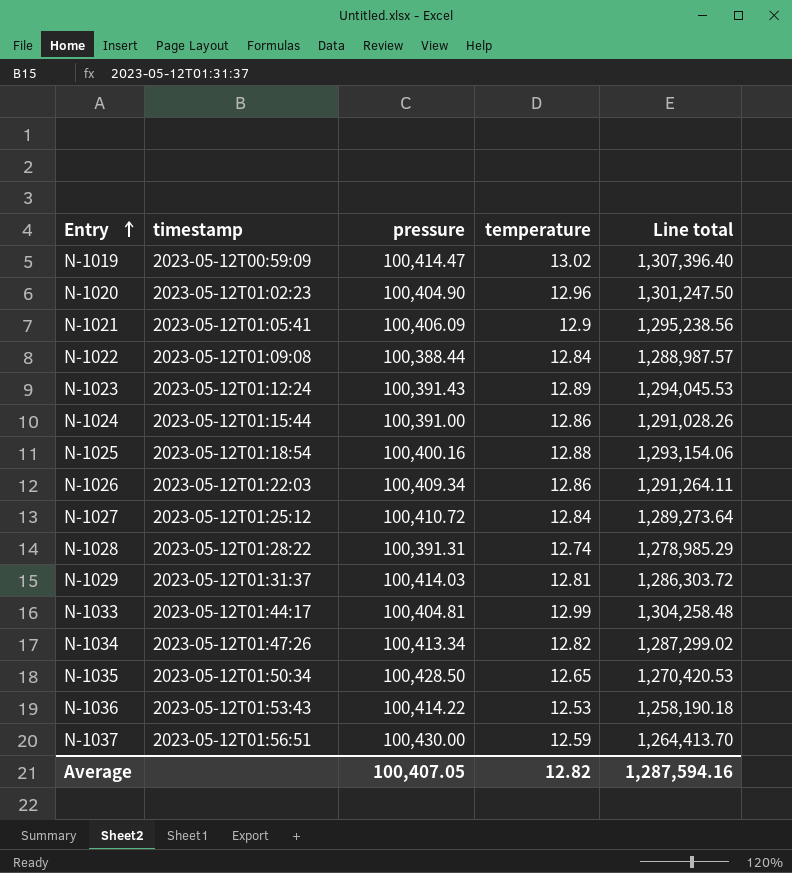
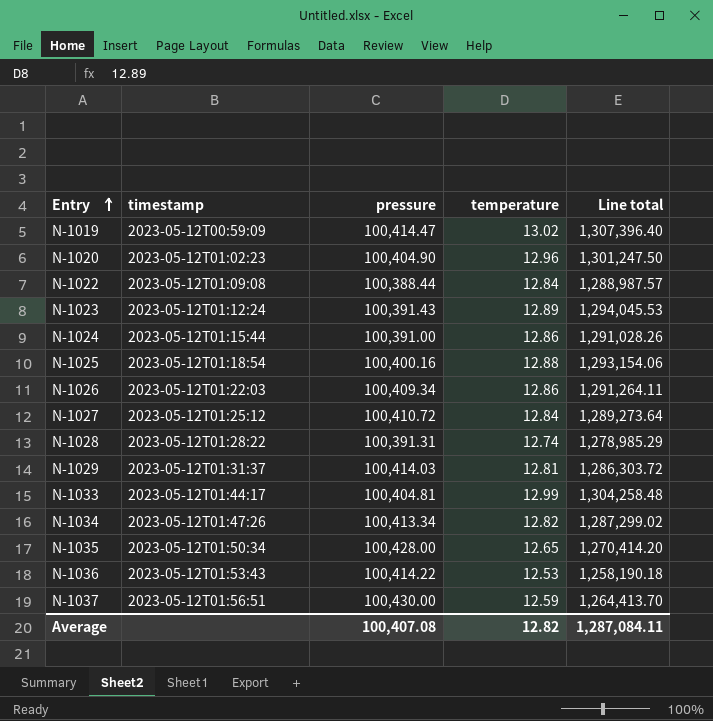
row N-1021: 2023-05-12T01:05:41 | 100,406.09 | 12.9 | 1,295,238.56 -> none
N-1035 | pressure: 100,428.50 -> 100,428.00
N-1035 | Line total: 1,270,420.53 -> 1,270,414.20
Average | pressure: 100,407.05 -> 100,407.08
Average | Line total: 1,287,594.16 -> 1,287,084.11

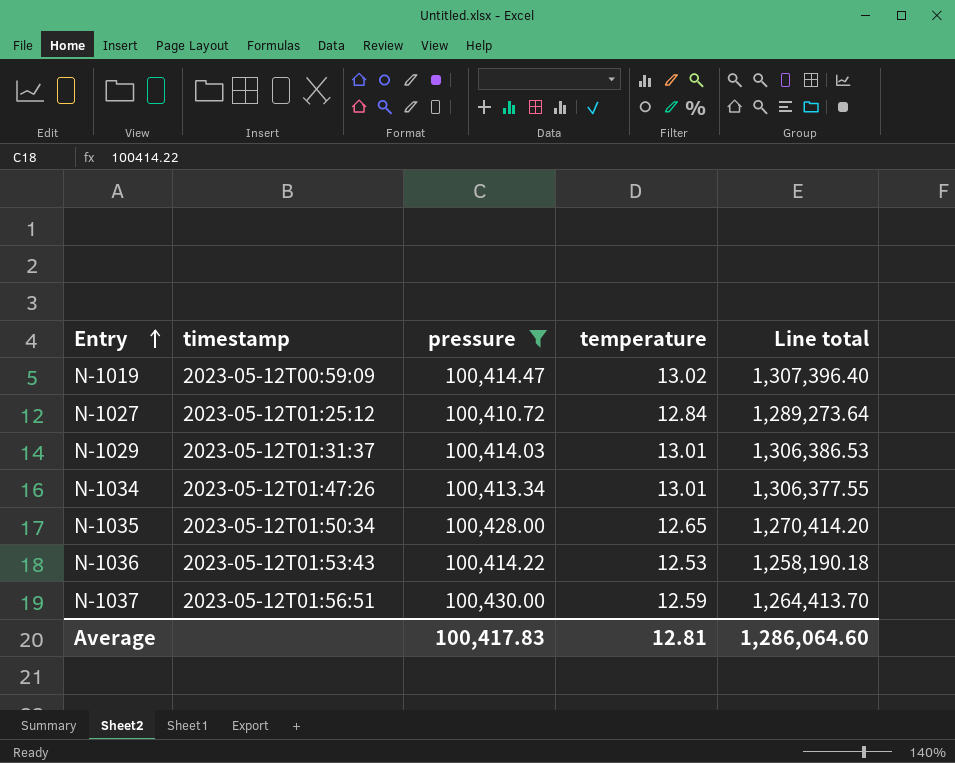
filter: none -> pressure >= 100,410.72
N-1029 | temperature: 12.81 -> 13.01
N-1029 | Line total: 1,286,303.72 -> 1,306,386.53
N-1034 | temperature: 12.82 -> 13.01
N-1034 | Line total: 1,287,299.02 -> 1,306,377.55
Average | pressure: 100,407.08 -> 100,417.83
Average | temperature: 12.82 -> 12.81
Average | Line total: 1,287,084.11 -> 1,286,064.60

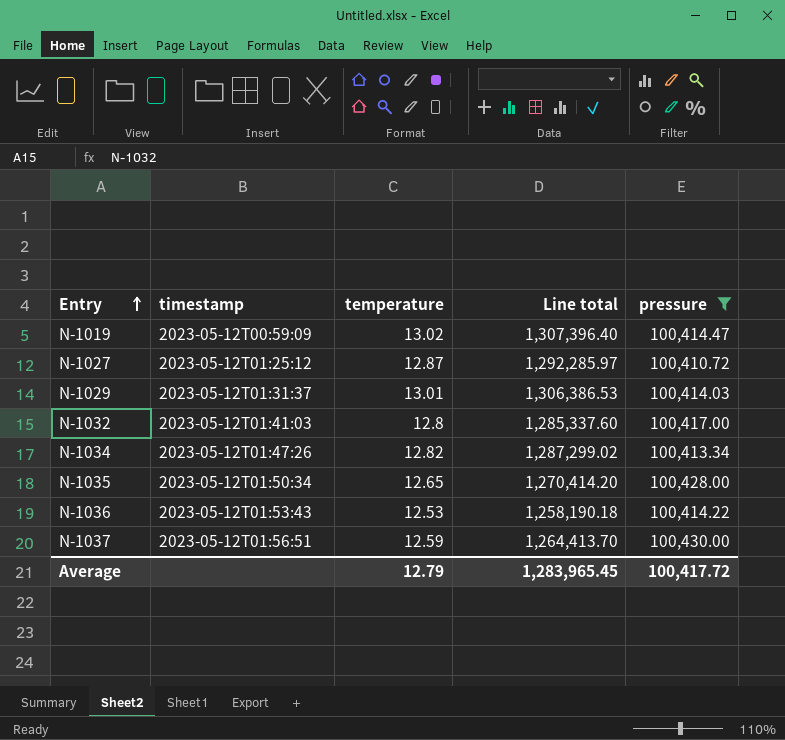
column pressure | position: 3 -> 5
N-1027 | temperature: 12.84 -> 12.87
N-1027 | Line total: 1,289,273.64 -> 1,292,285.97
row N-1032: none -> 2023-05-12T01:41:03 | 12.8 | 1,285,337.60 | 100,417.00
N-1034 | temperature: 13.01 -> 12.82
N-1034 | Line total: 1,306,377.55 -> 1,287,299.02
Average | temperature: 12.81 -> 12.79
Average | Line total: 1,286,064.60 -> 1,283,965.45
Average | pressure: 100,417.83 -> 100,417.72

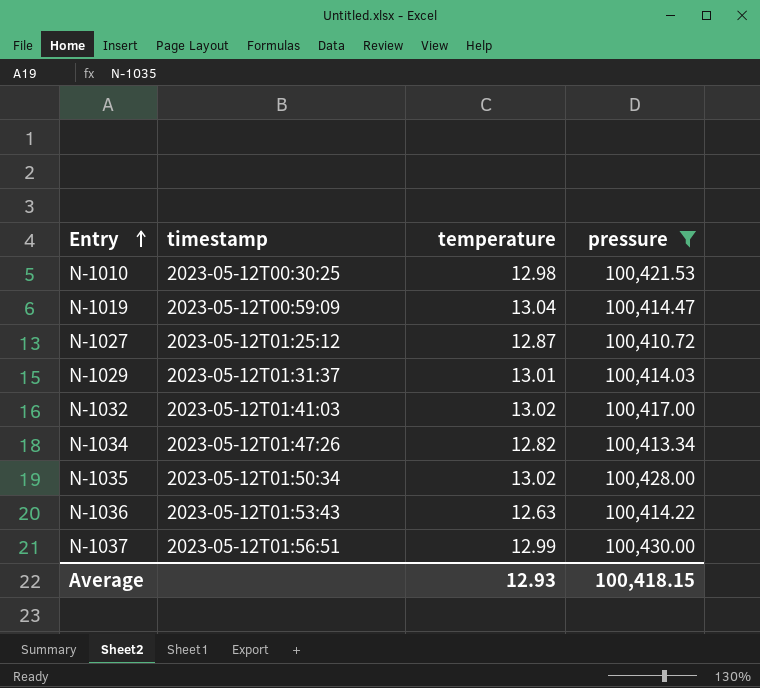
column Line total | formula: [temperature] * [pressure] -> none
row N-1010: none -> 2023-05-12T00:30:25 | 12.98 | 100,421.53
N-1019 | temperature: 13.02 -> 13.04
N-1032 | temperature: 12.8 -> 13.02
N-1035 | temperature: 12.65 -> 13.02
N-1036 | temperature: 12.53 -> 12.63
N-1037 | temperature: 12.59 -> 12.99
Average | temperature: 12.79 -> 12.93
Average | pressure: 100,417.72 -> 100,418.15

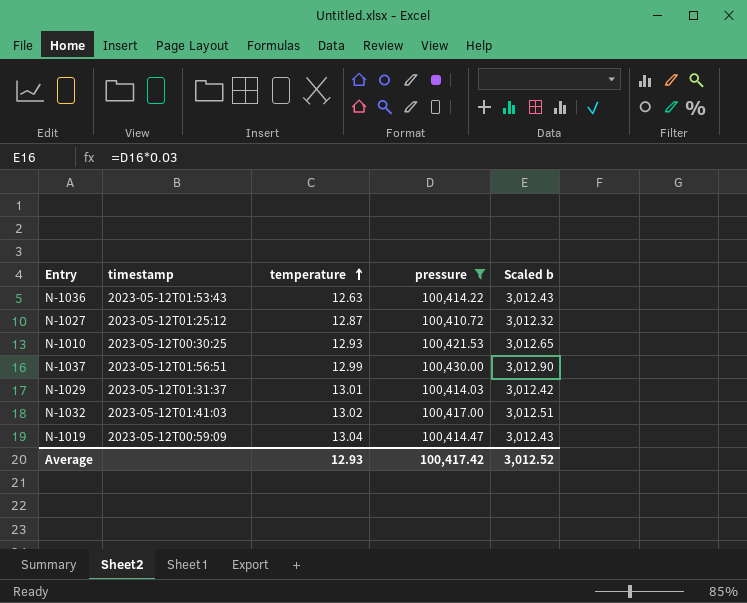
row order: Entry ascending -> temperature ascending
column Scaled b | formula: none -> [pressure] * 0.03
row N-1034: 2023-05-12T01:47:26 | 12.82 | 100,413.34 -> none
row N-1035: 2023-05-12T01:50:34 | 13.02 | 100,428.00 -> none
N-1010 | temperature: 12.98 -> 12.93
Average | pressure: 100,418.15 -> 100,417.42

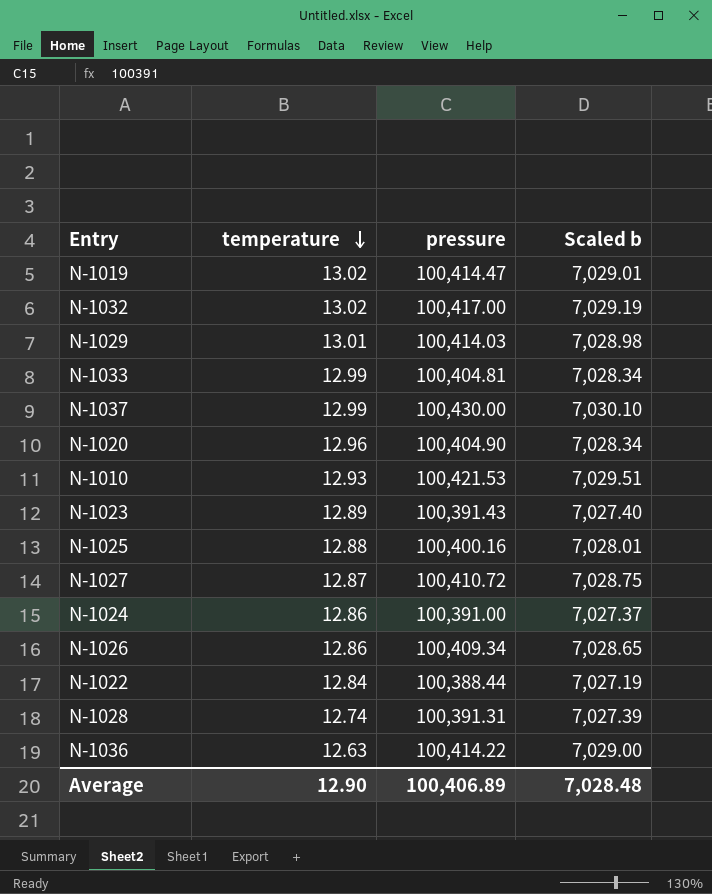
filter: pressure >= 100,410.72 -> none
row order: temperature ascending -> temperature descending
column timestamp | position: 2 -> none
column Scaled b | formula: [pressure] * 0.03 -> [pressure] * 0.07
N-1019 | temperature: 13.04 -> 13.02
Average | temperature: 12.93 -> 12.90
Average | pressure: 100,417.42 -> 100,406.89
Average | Scaled b: 3,012.52 -> 7,028.48

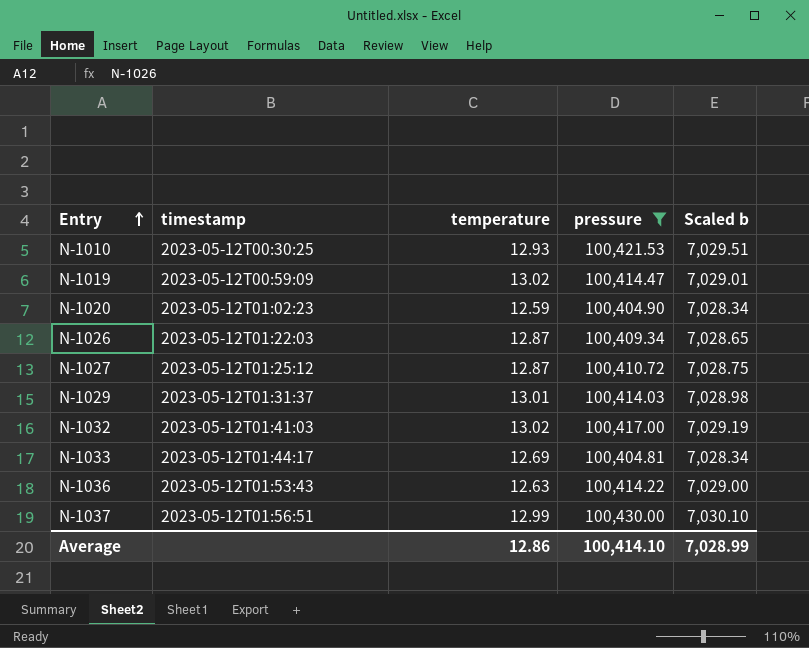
filter: none -> pressure >= 100,404.81
row order: temperature descending -> Entry ascending
column timestamp | position: none -> 2
N-1020 | temperature: 12.96 -> 12.59
N-1026 | temperature: 12.86 -> 12.87
N-1033 | temperature: 12.99 -> 12.69
Average | temperature: 12.90 -> 12.86
Average | pressure: 100,406.89 -> 100,414.10
Average | Scaled b: 7,028.48 -> 7,028.99

